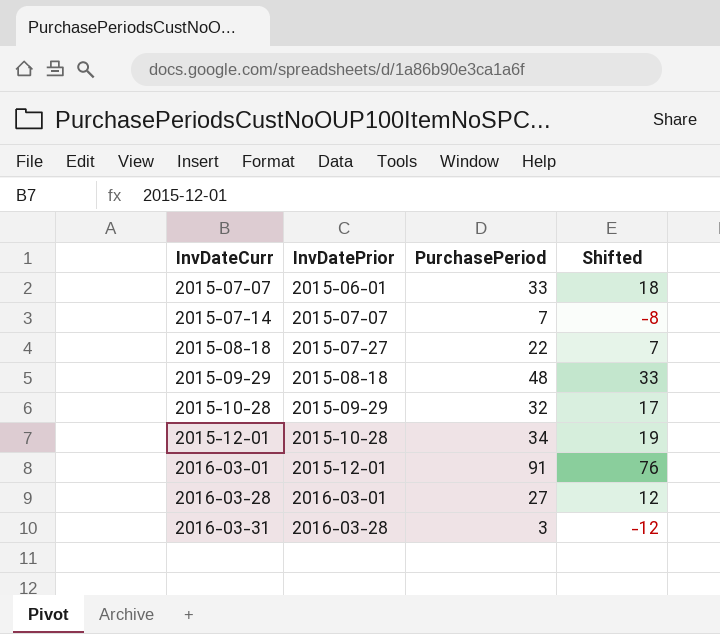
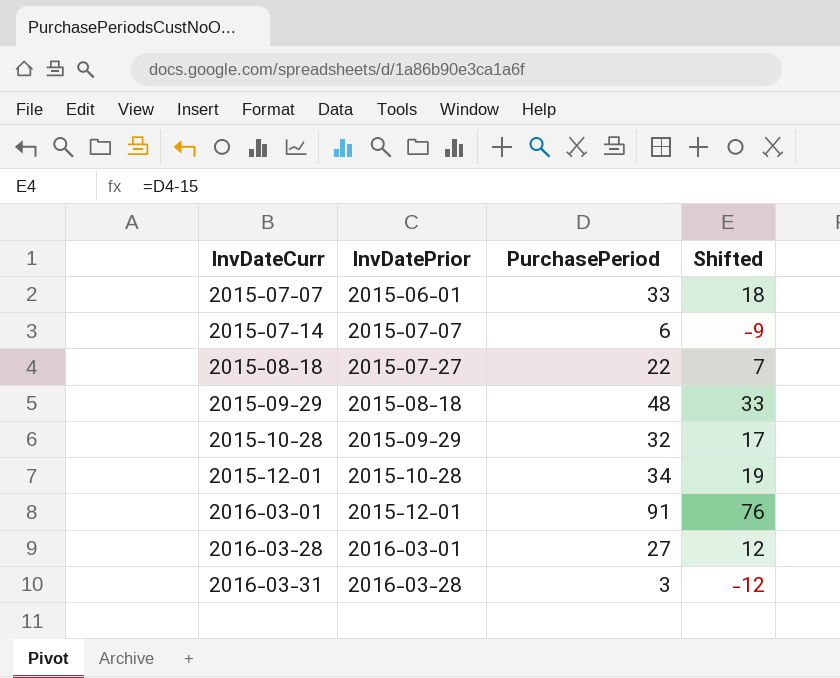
2015-07-14 | PurchasePeriod: 7 -> 6
2015-07-14 | Shifted: -8 -> -9

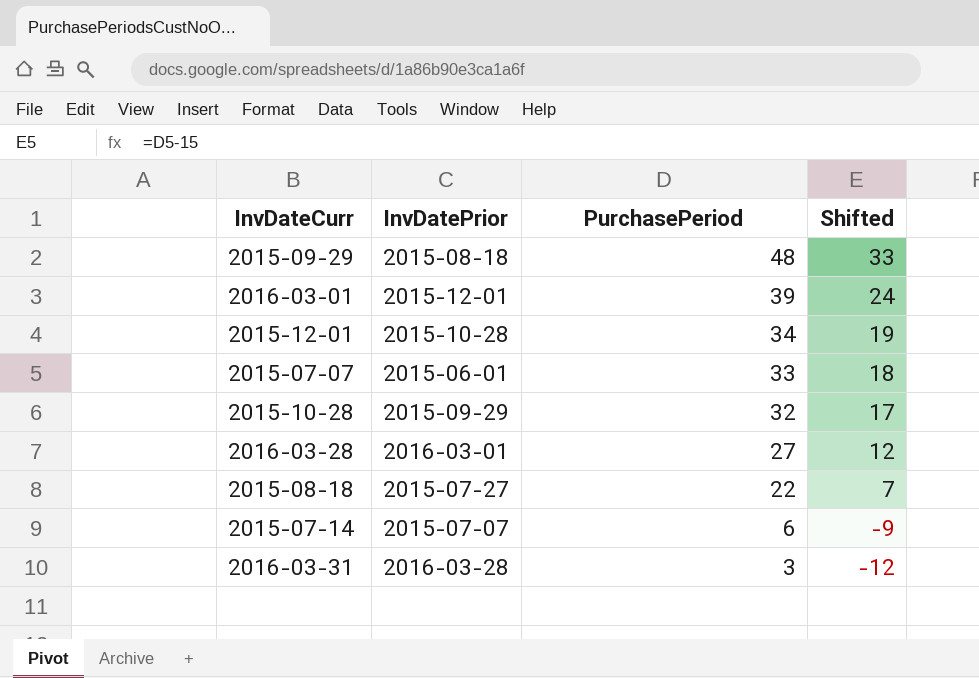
row order: InvDateCurr ascending -> PurchasePeriod descending
2016-03-01 | PurchasePeriod: 91 -> 39
2016-03-01 | Shifted: 76 -> 24

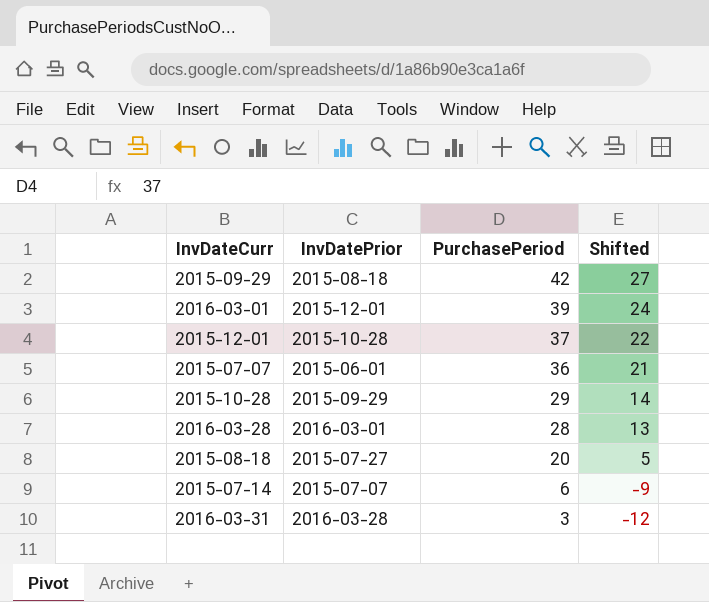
2015-09-29 | PurchasePeriod: 48 -> 42
2015-09-29 | Shifted: 33 -> 27
2015-12-01 | PurchasePeriod: 34 -> 37
2015-12-01 | Shifted: 19 -> 22
2015-07-07 | PurchasePeriod: 33 -> 36
2015-07-07 | Shifted: 18 -> 21
2015-10-28 | PurchasePeriod: 32 -> 29
2015-10-28 | Shifted: 17 -> 14
2016-03-28 | PurchasePeriod: 27 -> 28
2016-03-28 | Shifted: 12 -> 13
2015-08-18 | PurchasePeriod: 22 -> 20
2015-08-18 | Shifted: 7 -> 5

